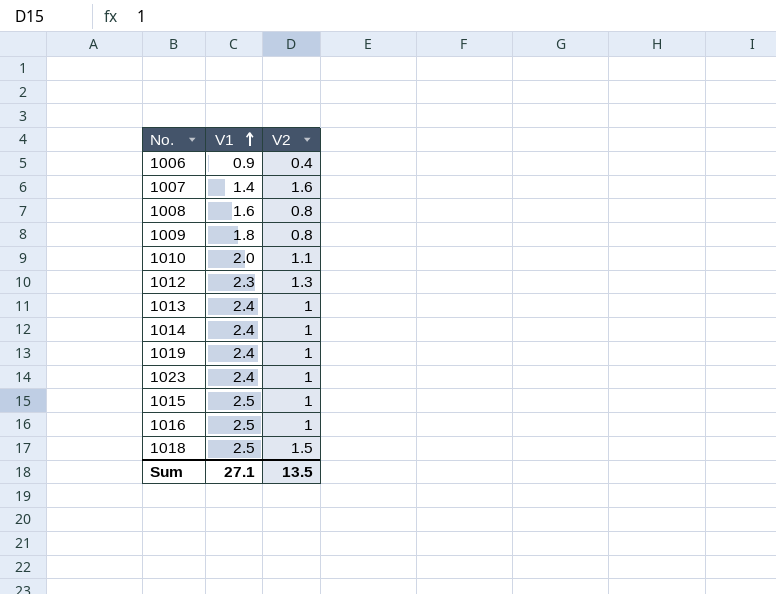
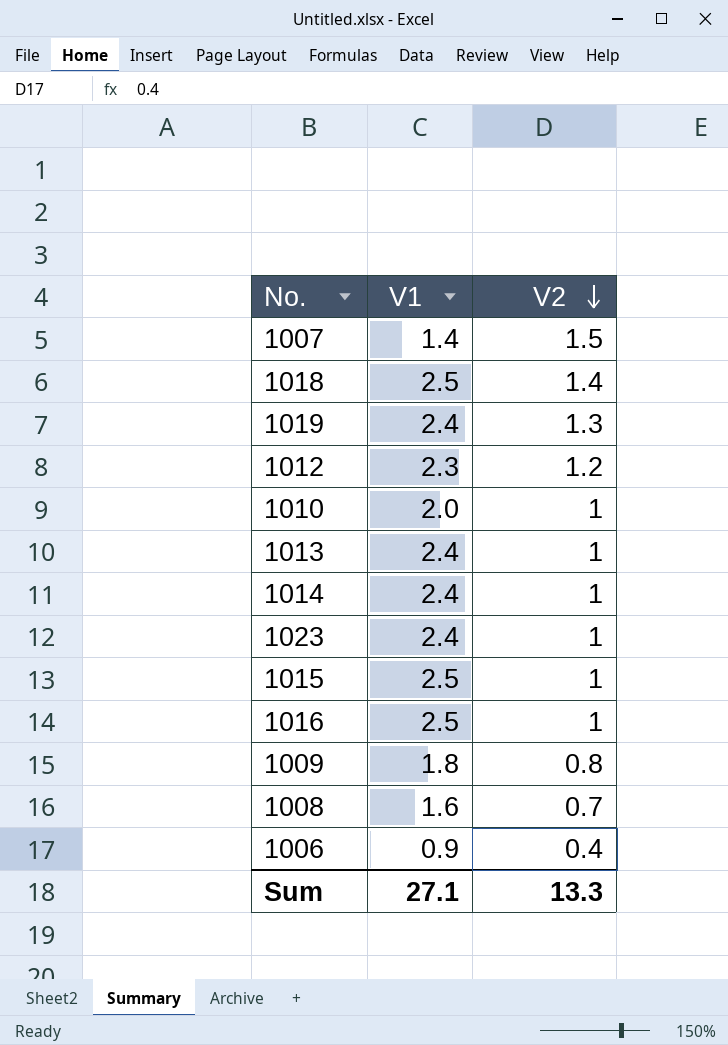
row order: V1 ascending -> V2 descending
1007 | V2: 1.6 -> 1.5
1018 | V2: 1.5 -> 1.4
1019 | V2: 1 -> 1.3
1012 | V2: 1.3 -> 1.2
1010 | V2: 1.1 -> 1
1008 | V2: 0.8 -> 0.7
Sum | V2: 13.5 -> 13.3

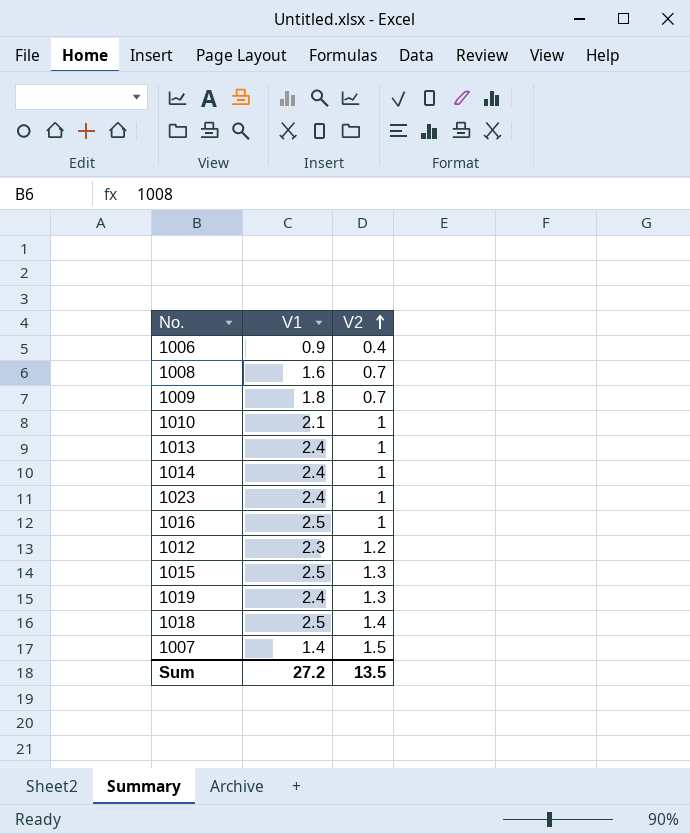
row order: V2 descending -> V2 ascending
1009 | V2: 0.8 -> 0.7
1010 | V1: 2.0 -> 2.1
1015 | V2: 1 -> 1.3
Sum | V1: 27.1 -> 27.2
Sum | V2: 13.3 -> 13.5

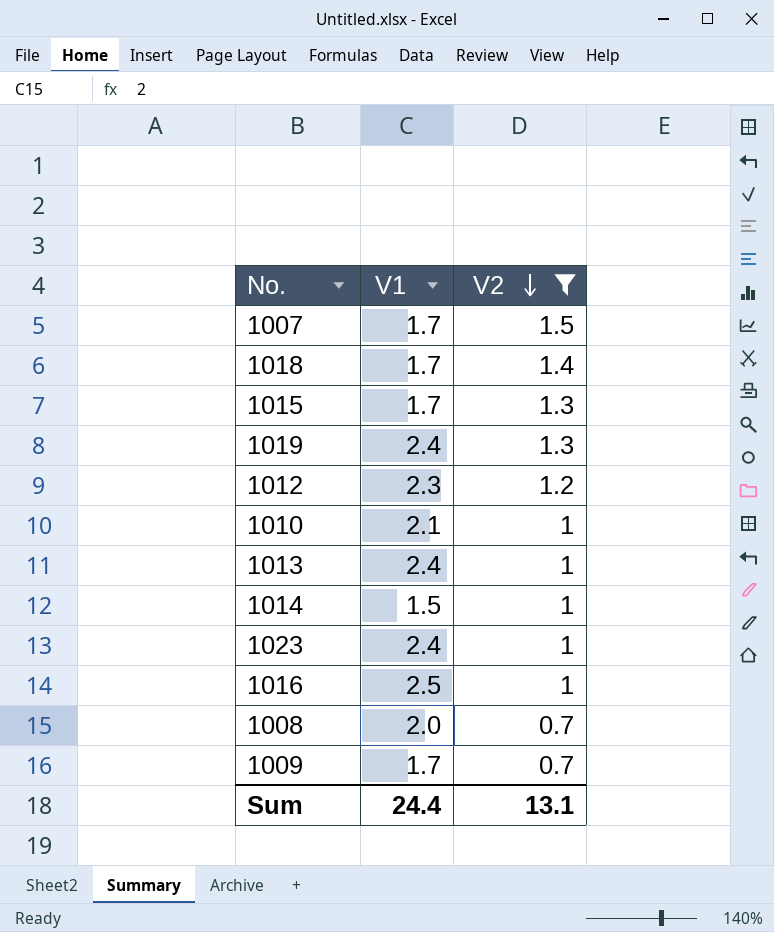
filter: none -> V2 != 0.4
row order: V2 ascending -> V2 descending
1007 | V1: 1.4 -> 1.7
1018 | V1: 2.5 -> 1.7
1015 | V1: 2.5 -> 1.7
1014 | V1: 2.4 -> 1.5
1008 | V1: 1.6 -> 2.0
1009 | V1: 1.8 -> 1.7
Sum | V1: 27.2 -> 24.4
Sum | V2: 13.5 -> 13.1

